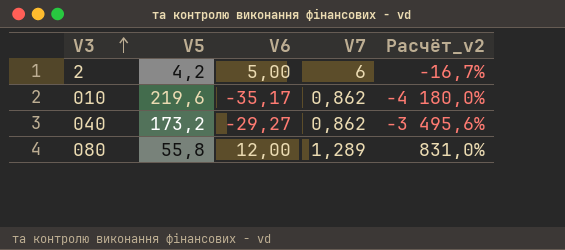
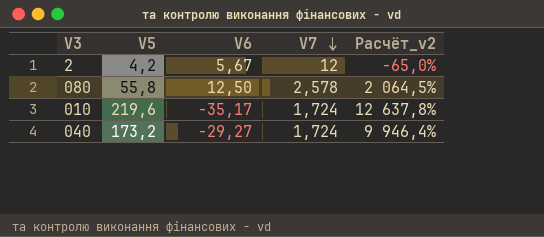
row order: V3 ascending -> V7 descending
column Расчёт_v2 | formula: ([V6] - [V7]) / [V7] -> ([V5] - [V7]) / [V7]
2 | V6: 5,00 -> 5,67
2 | V7: 6 -> 12
080 | V6: 12,00 -> 12,50
080 | V7: 1,289 -> 2,578
010 | V7: 0,862 -> 1,724
040 | V7: 0,862 -> 1,724

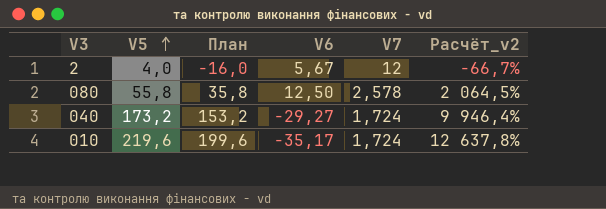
row order: V7 descending -> V5 ascending
column План | formula: none -> [V5] - 20
2 | V5: 4,2 -> 4,0
2 | Расчёт_v2: -65,0% -> -66,7%

